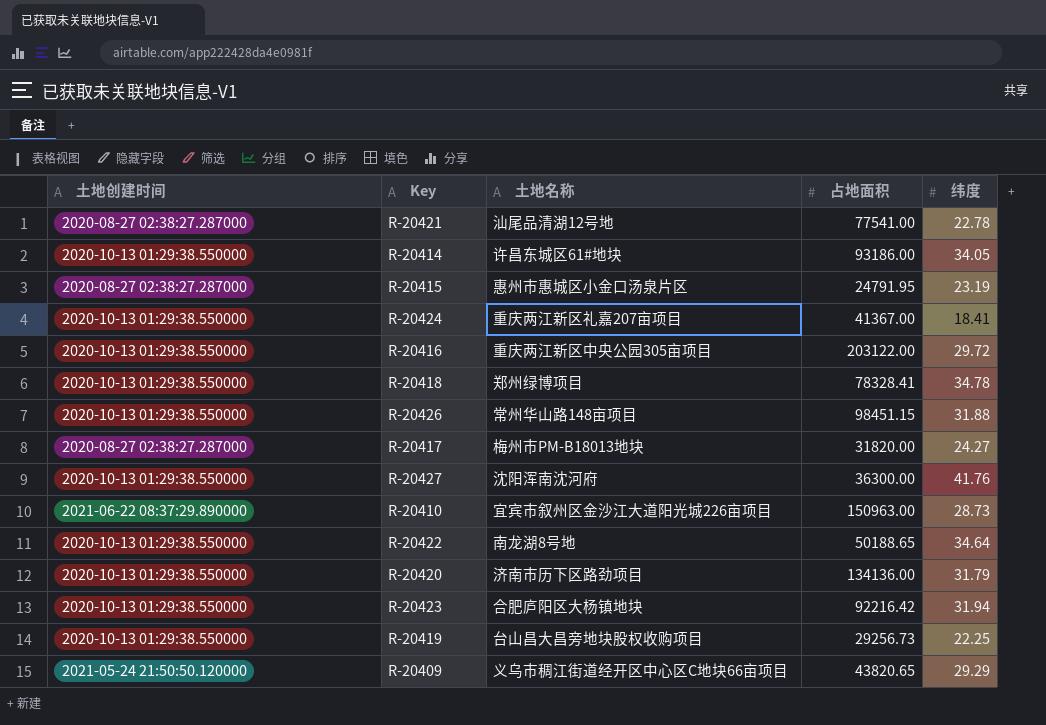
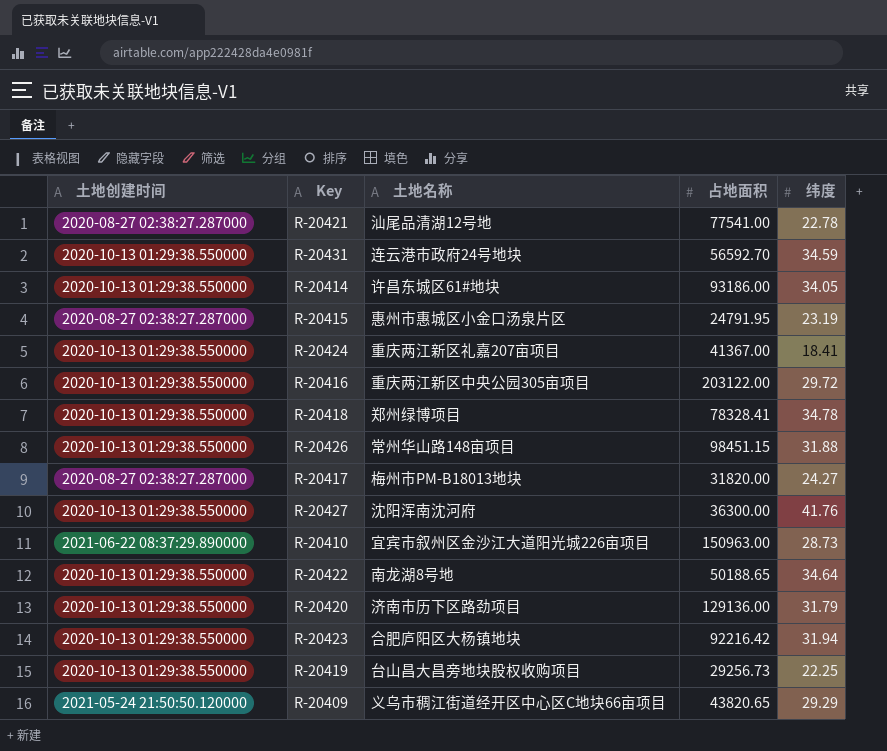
row R-20431: none -> 2020-10-13 01:29:38.550000 | 连云港市政府24号地块 | 56592.70 | 34.59
R-20420 | 占地面积: 134136.00 -> 129136.00

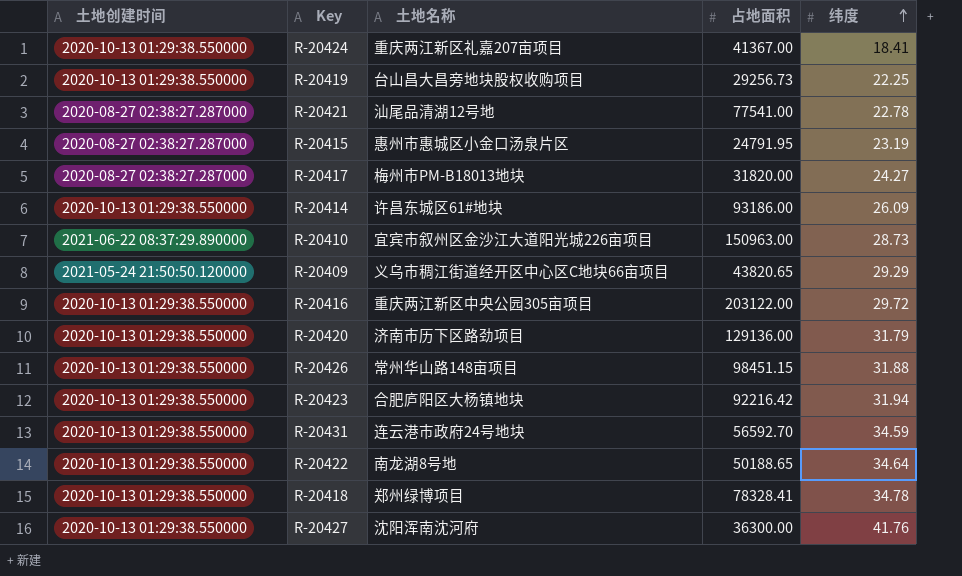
row order: none -> 纬度 ascending
R-20414 | 纬度: 34.05 -> 26.09

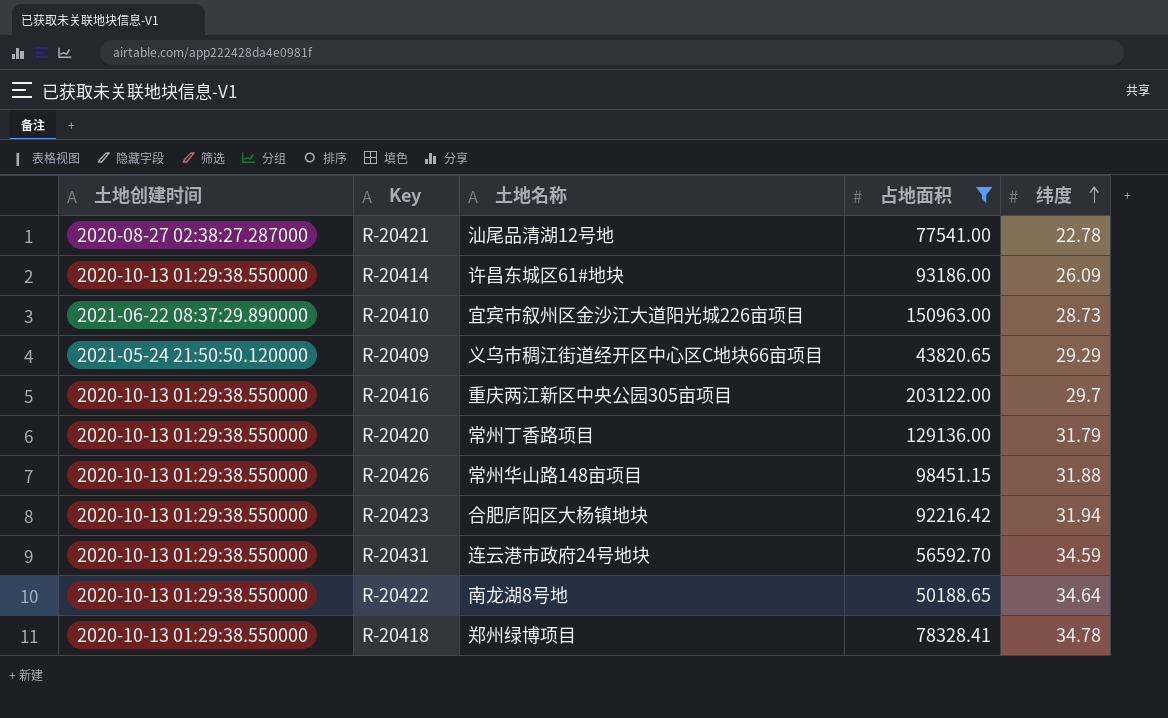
filter: none -> 占地面积 >= 43820.65
R-20416 | 纬度: 29.72 -> 29.7
R-20420 | 土地名称: 济南市历下区路劲项目 -> 常州丁香路项目

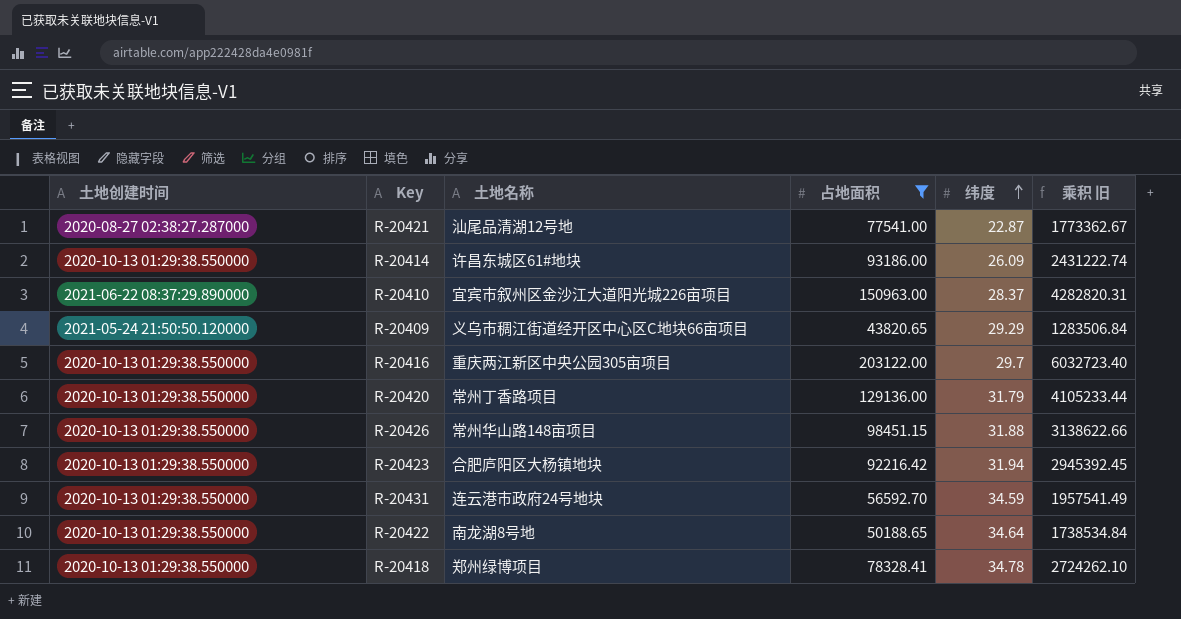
column 乘积 旧 | formula: none -> [占地面积] * [纬度]
R-20421 | 纬度: 22.78 -> 22.87
R-20410 | 纬度: 28.73 -> 28.37

